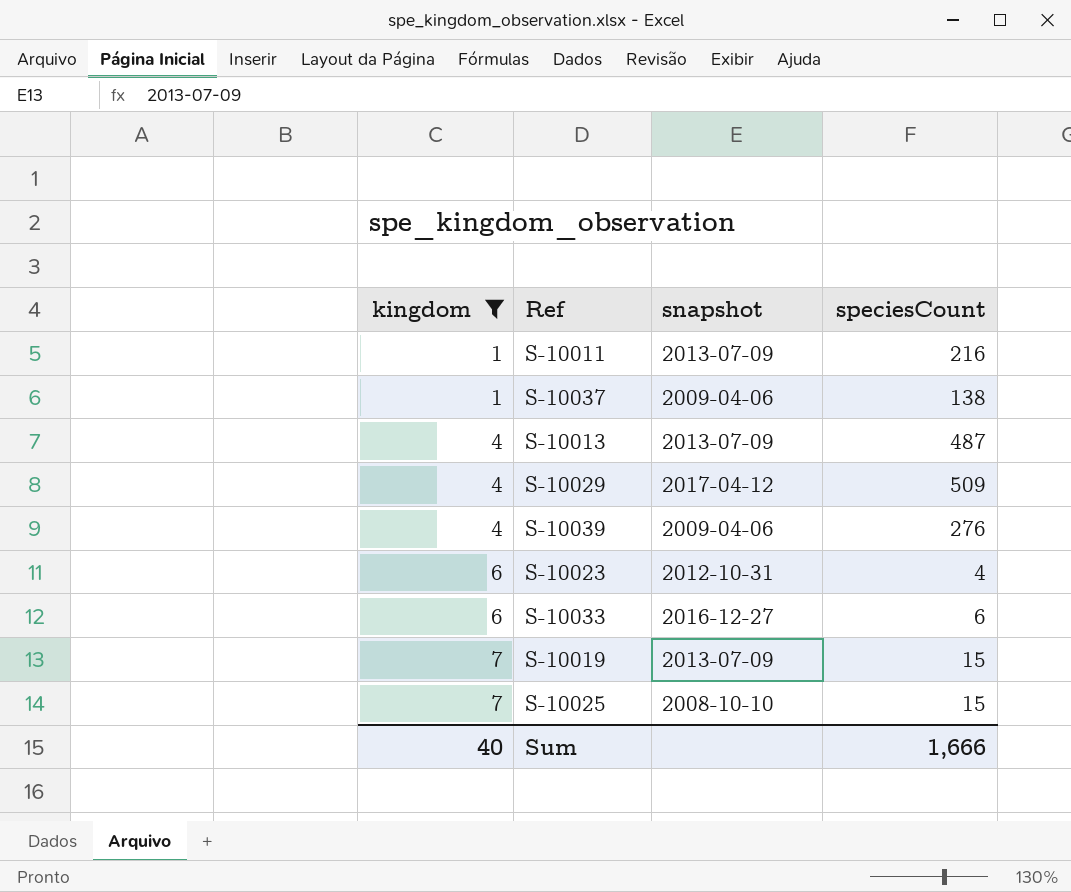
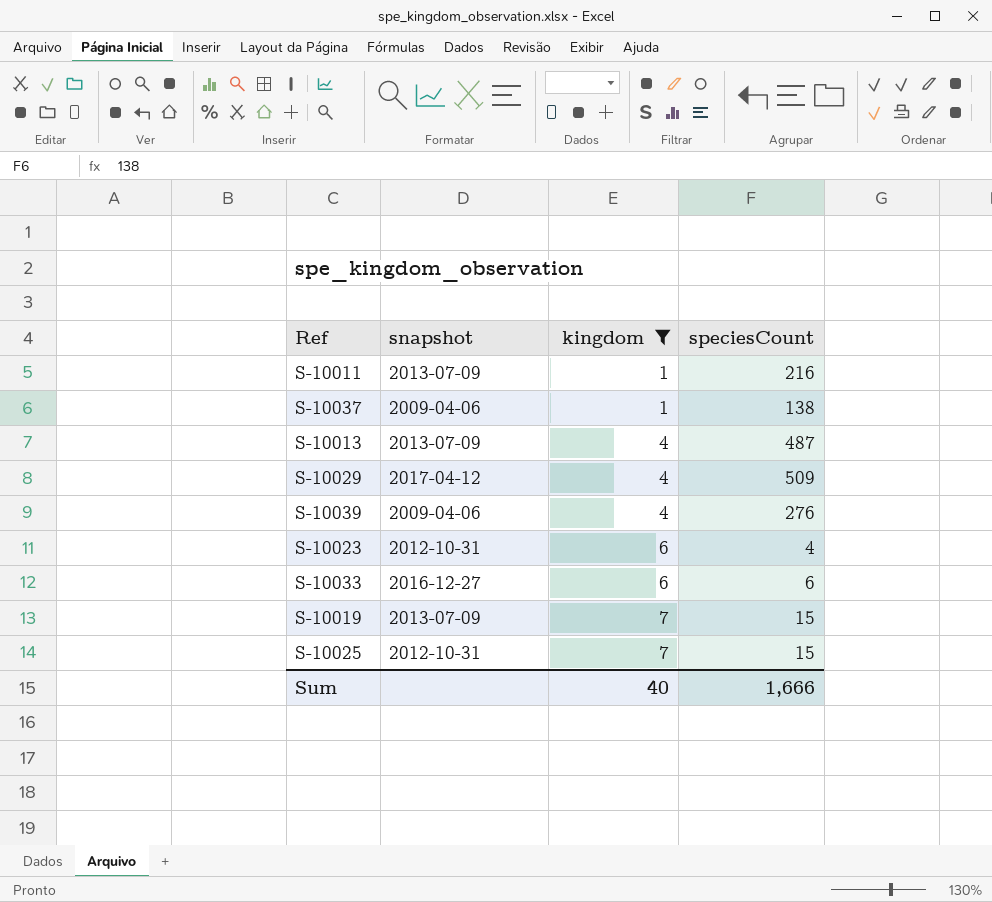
column kingdom | position: 1 -> 3
S-10025 | snapshot: 2008-10-10 -> 2012-10-31

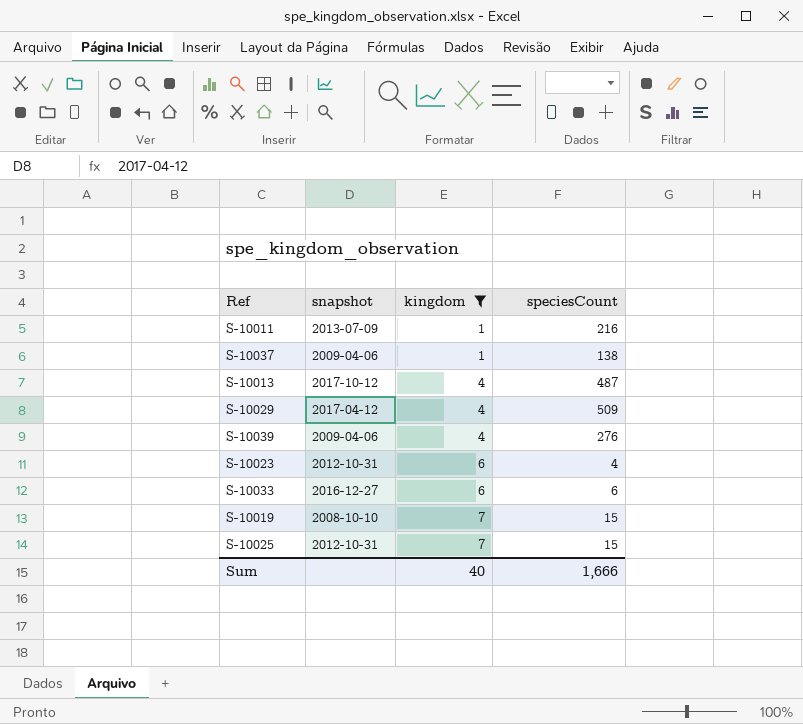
S-10013 | snapshot: 2013-07-09 -> 2017-10-12
S-10019 | snapshot: 2013-07-09 -> 2008-10-10

